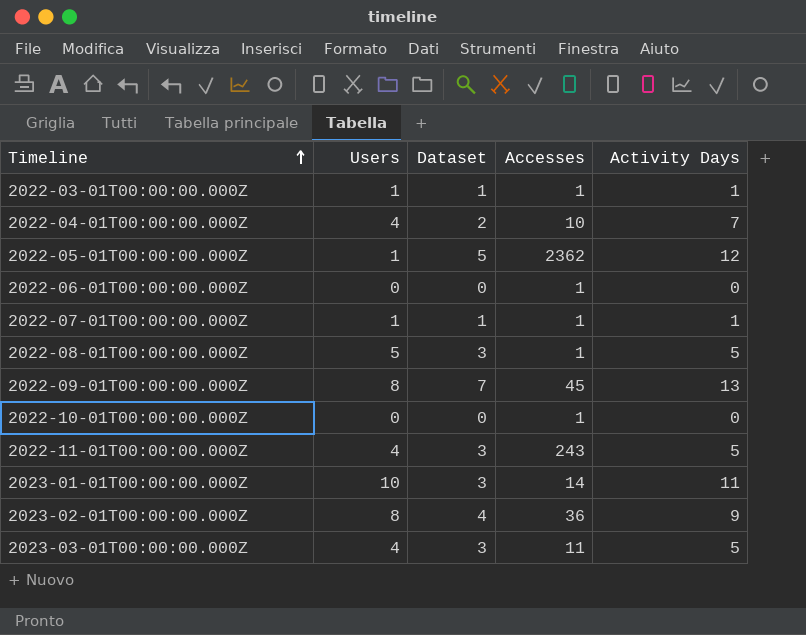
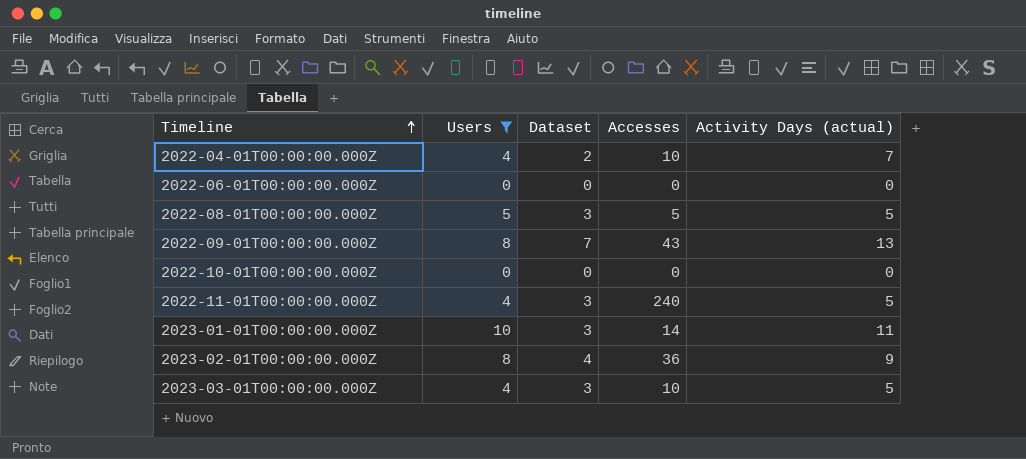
filter: none -> Users != 1
column name: Activity Days -> Activity Days (actual)
2022-06-01T00:00:00.000Z | Accesses: 1 -> 0
2022-08-01T00:00:00.000Z | Accesses: 1 -> 5
2022-09-01T00:00:00.000Z | Accesses: 45 -> 43
2022-10-01T00:00:00.000Z | Accesses: 1 -> 0
2022-11-01T00:00:00.000Z | Accesses: 243 -> 240
2023-03-01T00:00:00.000Z | Accesses: 11 -> 10

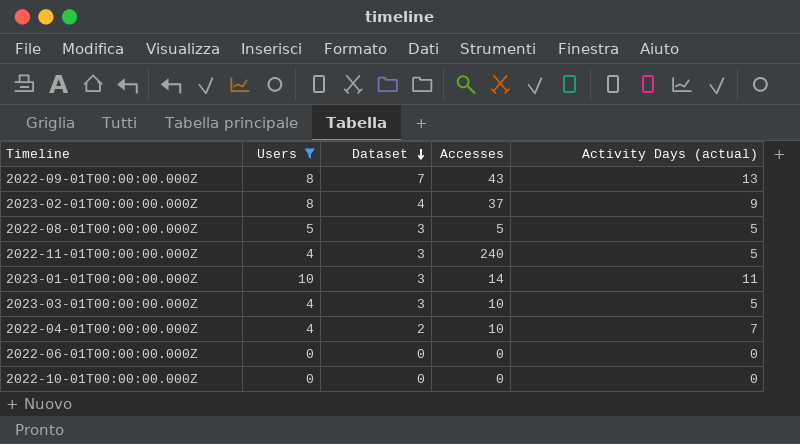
row order: Timeline ascending -> Dataset descending
2023-02-01T00:00:00.000Z | Accesses: 36 -> 37

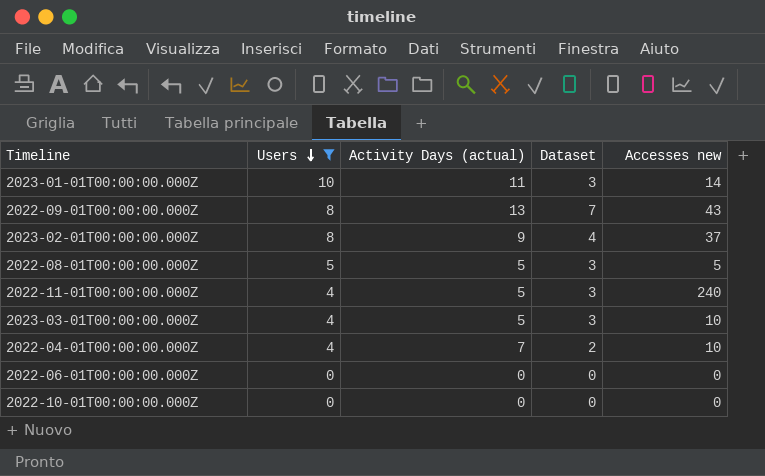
row order: Dataset descending -> Users descending
column Activity Days (actual) | position: 5 -> 3
column name: Accesses -> Accesses new

